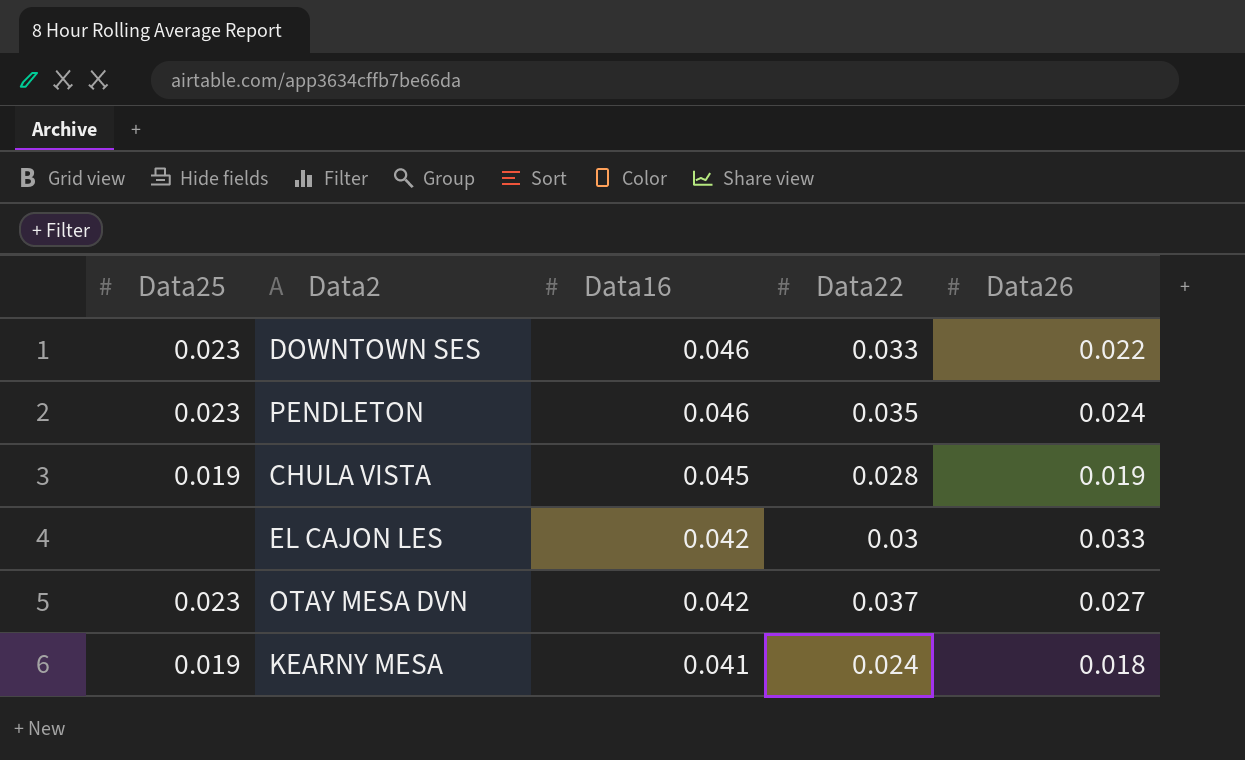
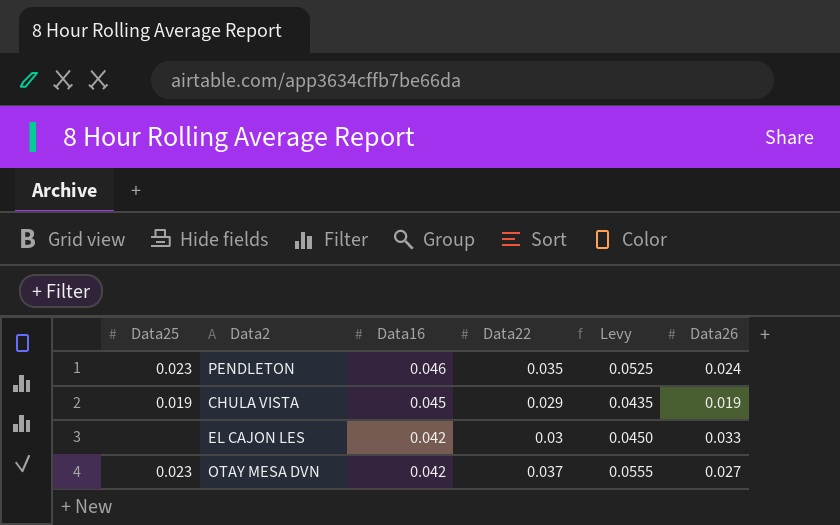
column Levy | formula: none -> [Data22] * 1.5
row DOWNTOWN SES: 0.023 | 0.046 | 0.033 | 0.022 -> none
row KEARNY MESA: 0.019 | 0.041 | 0.024 | 0.018 -> none
CHULA VISTA | Data22: 0.028 -> 0.029

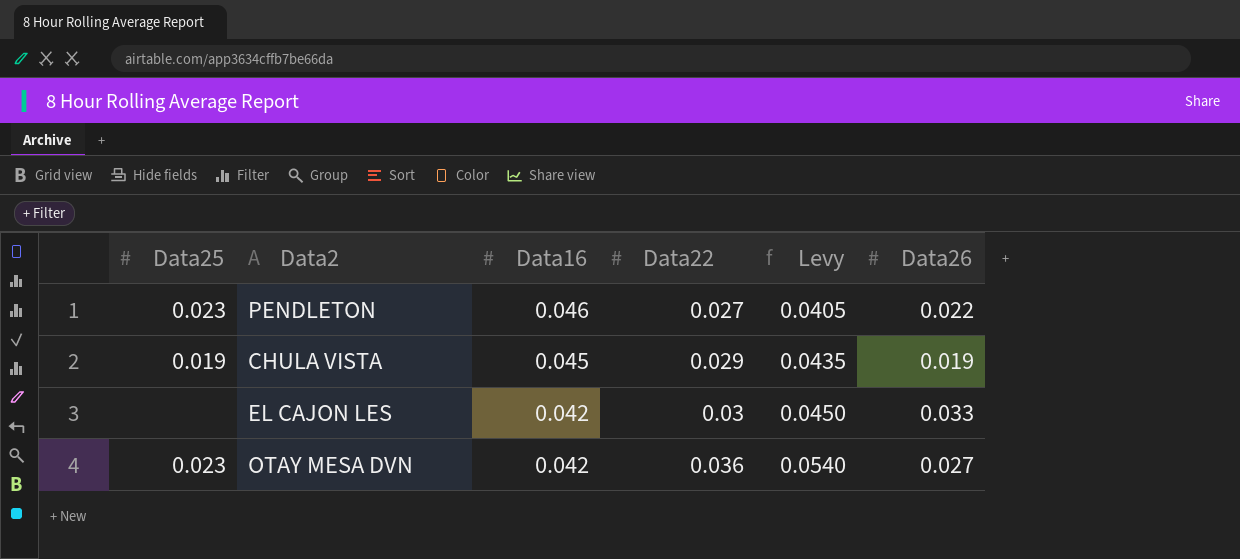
PENDLETON | Data22: 0.035 -> 0.027
PENDLETON | Levy: 0.0525 -> 0.0405
PENDLETON | Data26: 0.024 -> 0.022
OTAY MESA DVN | Data22: 0.037 -> 0.036
OTAY MESA DVN | Levy: 0.0555 -> 0.0540

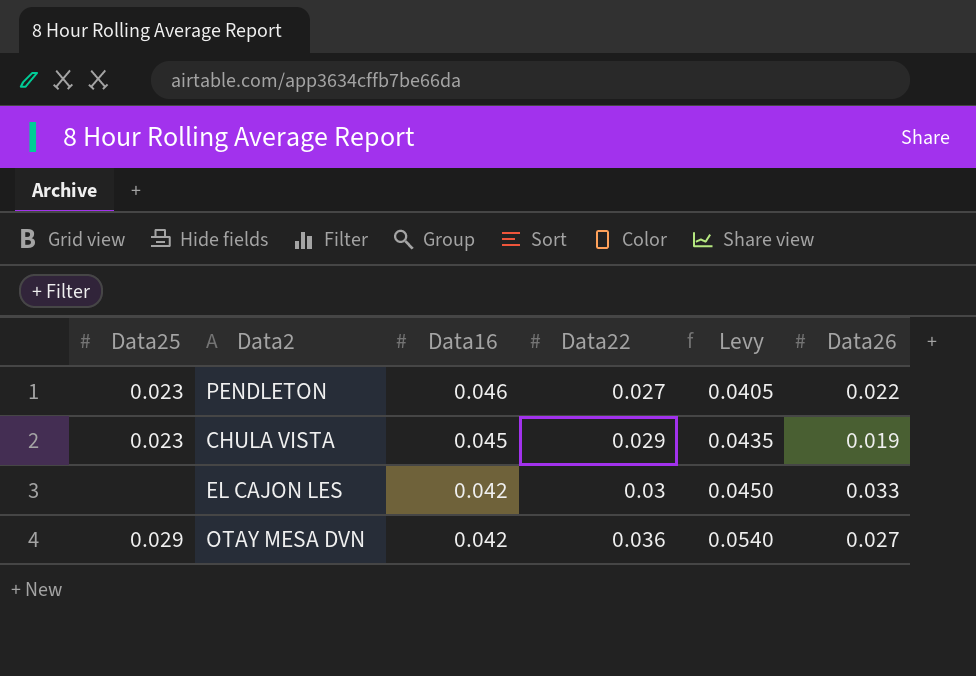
CHULA VISTA | Data25: 0.019 -> 0.023
OTAY MESA DVN | Data25: 0.023 -> 0.029

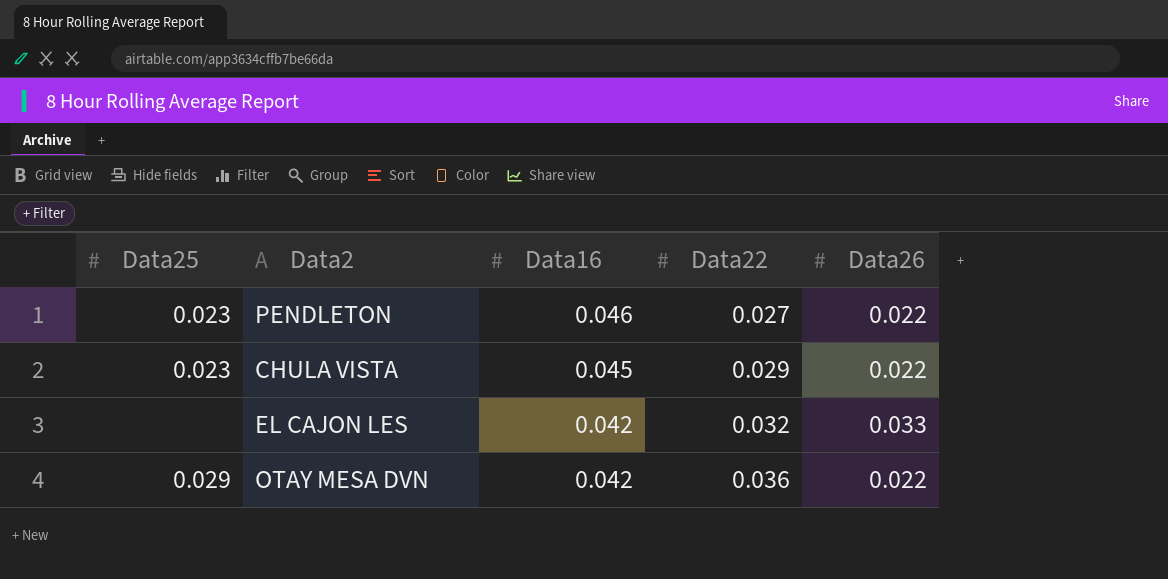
column Levy | formula: [Data22] * 1.5 -> none
CHULA VISTA | Data26: 0.019 -> 0.022
EL CAJON LES | Data22: 0.03 -> 0.032
OTAY MESA DVN | Data26: 0.027 -> 0.022

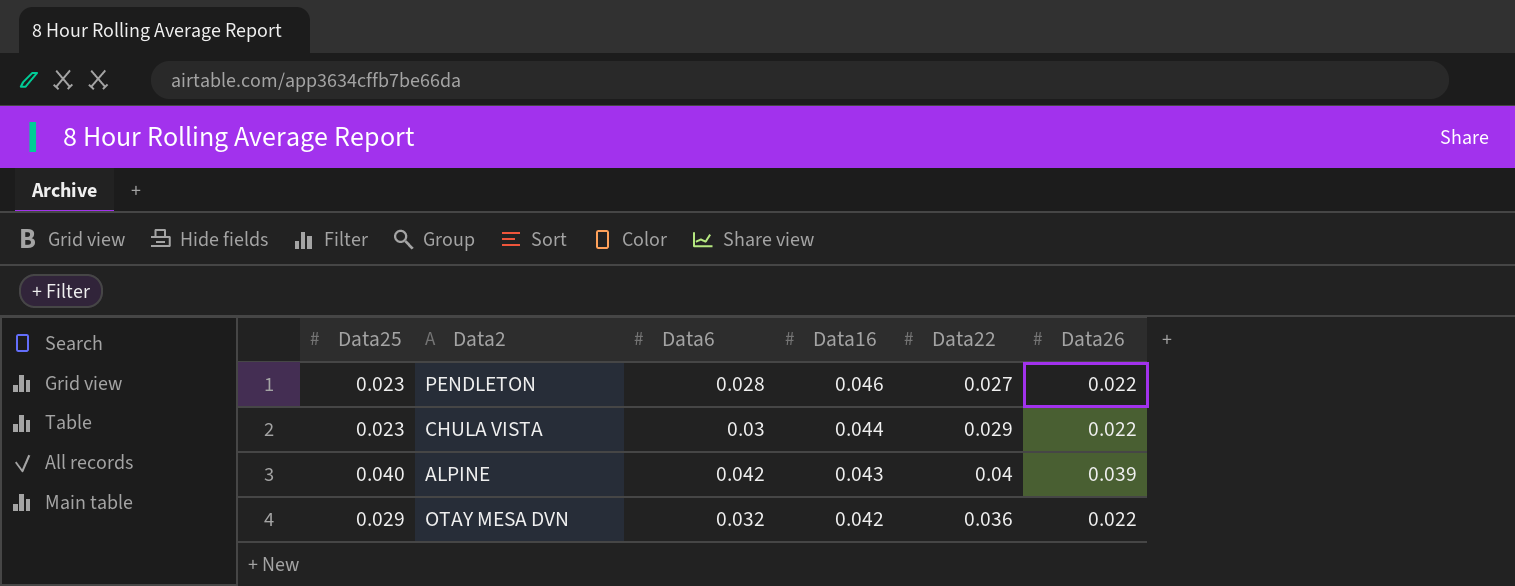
column Data6 | position: none -> 3
row EL CAJON LES: none | 0.042 | 0.032 | 0.033 -> none
CHULA VISTA | Data16: 0.045 -> 0.044
row ALPINE: none -> 0.040 | 0.042 | 0.043 | 0.04 | 0.039

